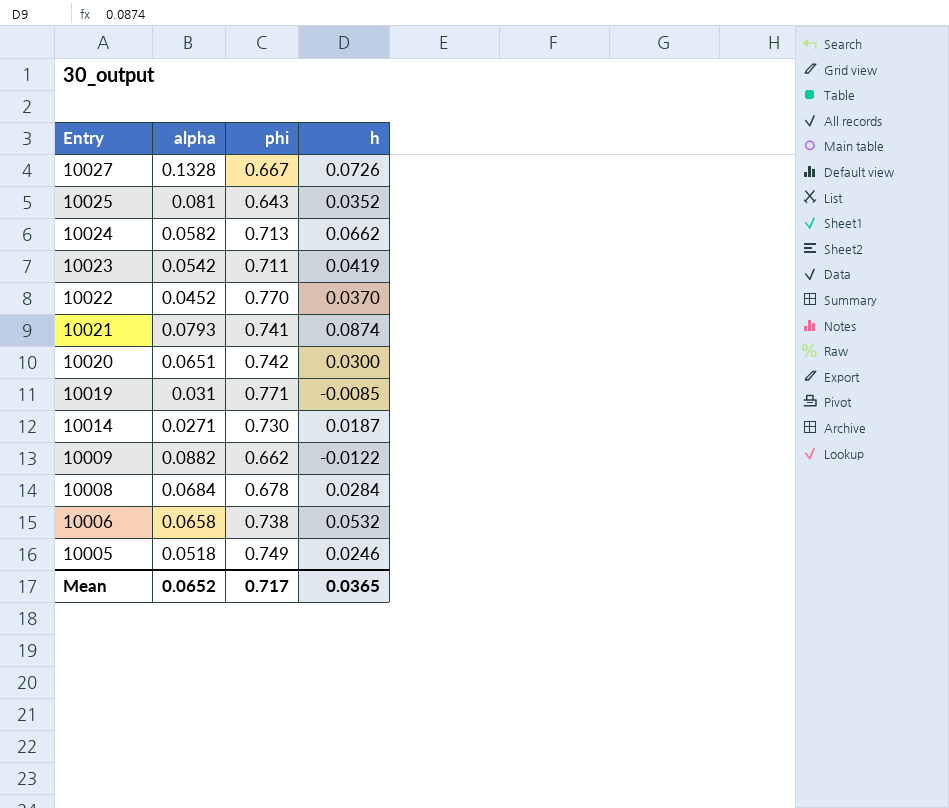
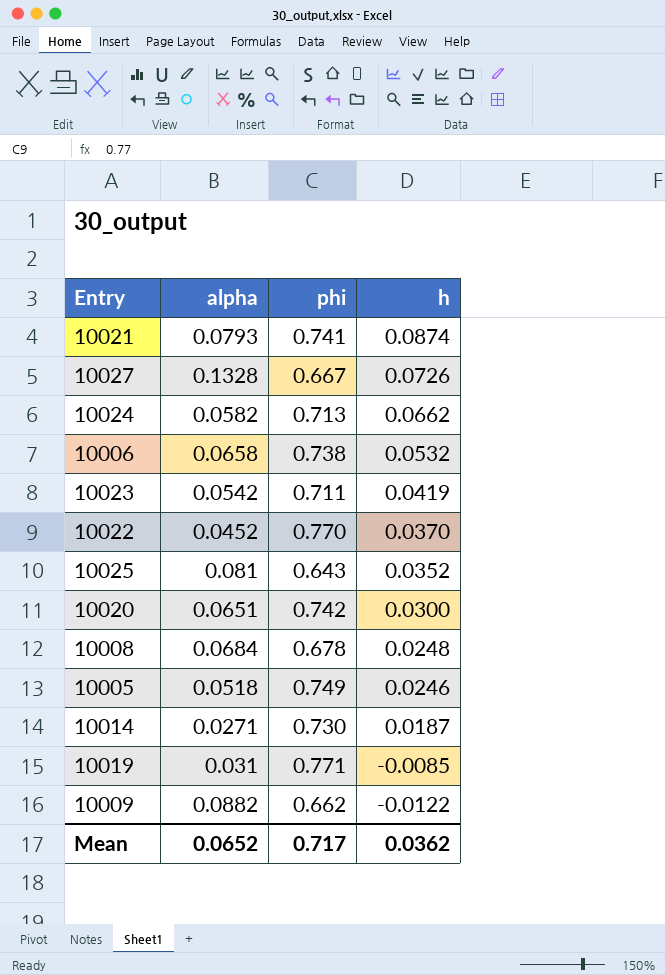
row order: Entry descending -> h descending
10008 | h: 0.0284 -> 0.0248
Mean | h: 0.0365 -> 0.0362

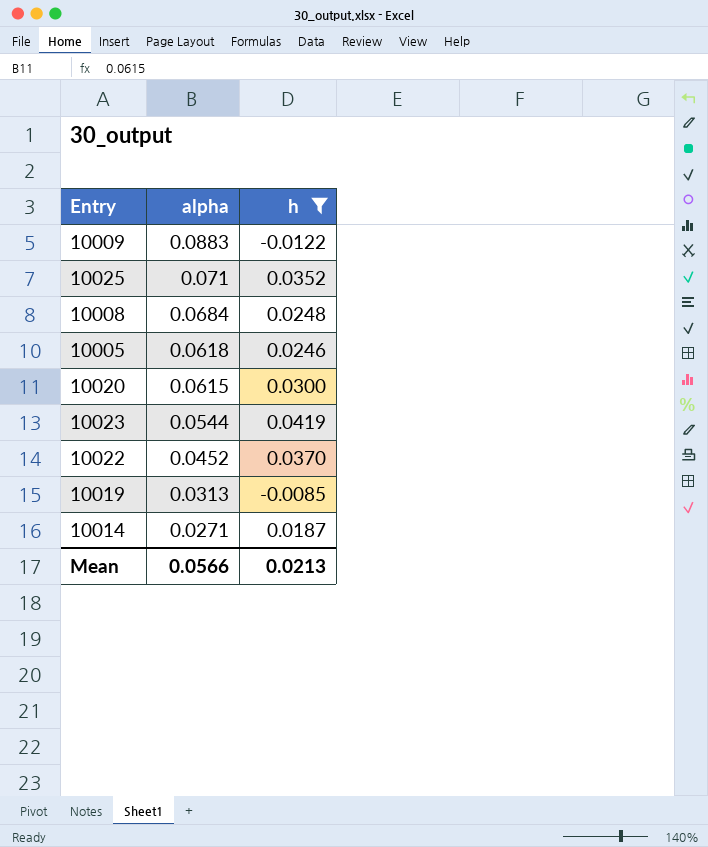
filter: none -> h <= 0.0419
row order: h descending -> alpha descending
column phi | position: 3 -> none
10009 | alpha: 0.0882 -> 0.0883
10025 | alpha: 0.081 -> 0.071
10005 | alpha: 0.0518 -> 0.0618
10020 | alpha: 0.0651 -> 0.0615
10023 | alpha: 0.0542 -> 0.0544
10019 | alpha: 0.031 -> 0.0313
Mean | alpha: 0.0652 -> 0.0566
Mean | h: 0.0362 -> 0.0213

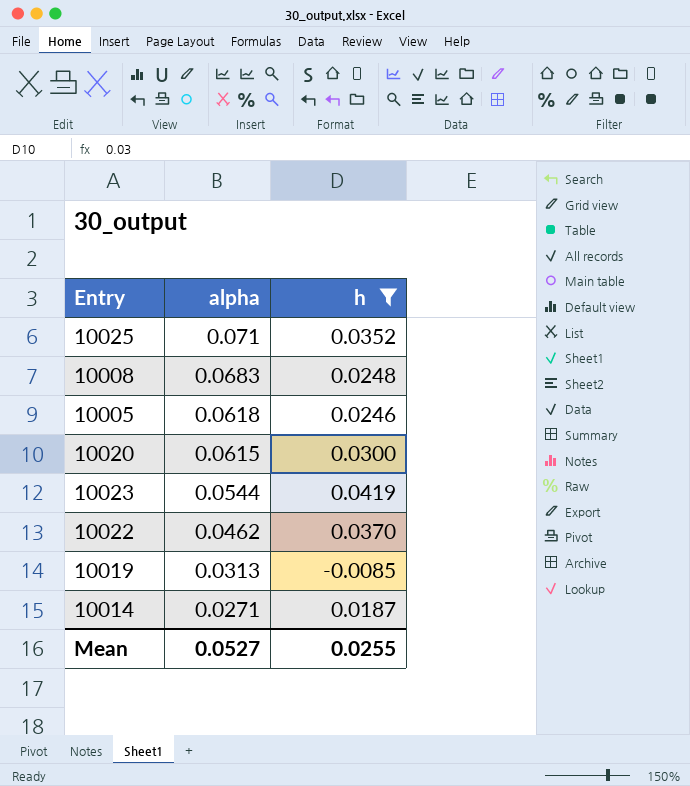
row 10009: 0.0883 | -0.0122 -> none
10008 | alpha: 0.0684 -> 0.0683
10022 | alpha: 0.0452 -> 0.0462
Mean | alpha: 0.0566 -> 0.0527
Mean | h: 0.0213 -> 0.0255

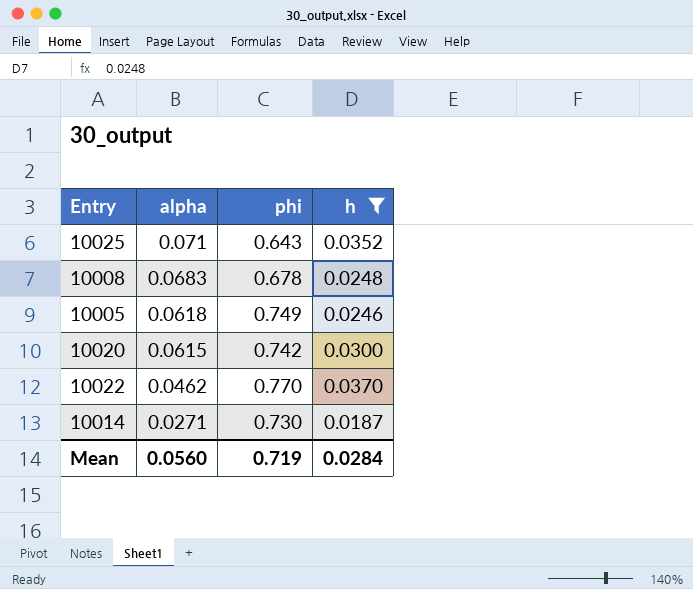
column phi | position: none -> 3
row 10023: 0.0544 | 0.0419 -> none
row 10019: 0.0313 | -0.0085 -> none
Mean | alpha: 0.0527 -> 0.0560
Mean | h: 0.0255 -> 0.0284

